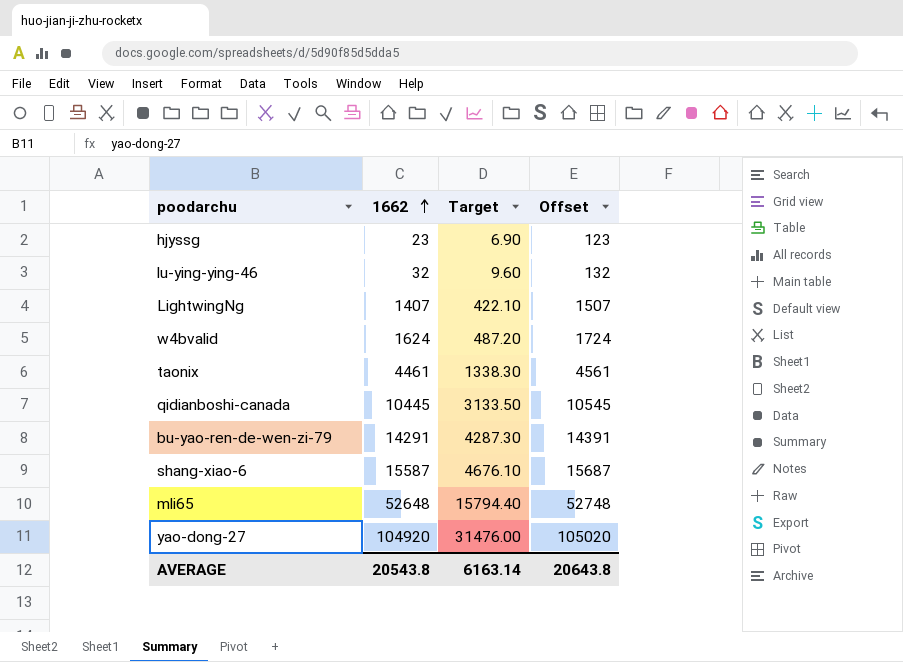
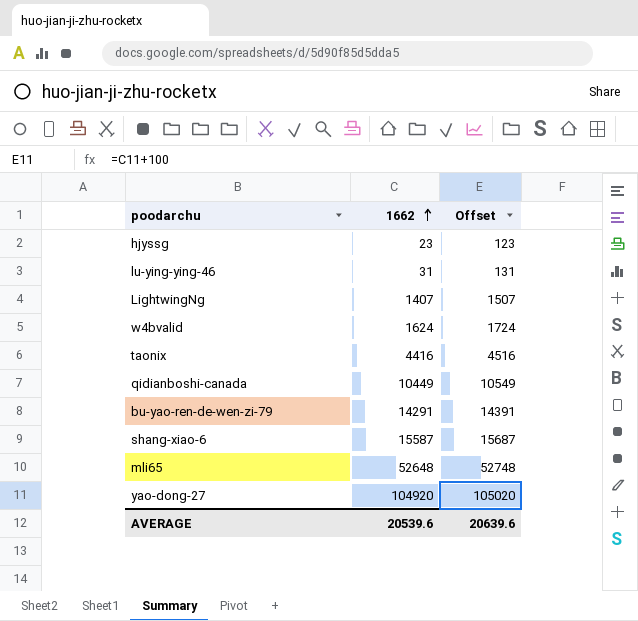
column Target | formula: [1662] * 0.3 -> none
lu-ying-ying-46 | 1662: 32 -> 31
lu-ying-ying-46 | Offset: 132 -> 131
taonix | 1662: 4461 -> 4416
taonix | Offset: 4561 -> 4516
qidianboshi-canada | 1662: 10445 -> 10449
qidianboshi-canada | Offset: 10545 -> 10549
AVERAGE | 1662: 20543.8 -> 20539.6
AVERAGE | Offset: 20643.8 -> 20639.6

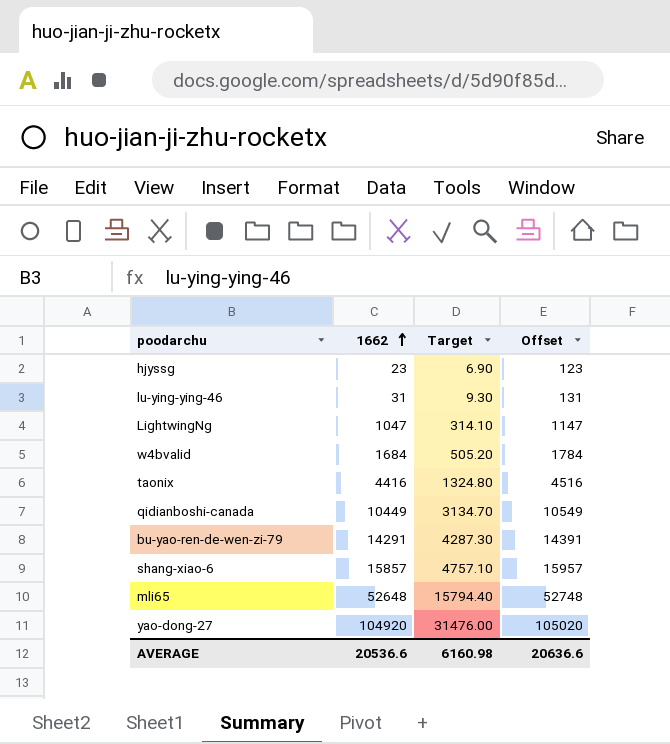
column Target | formula: none -> [1662] * 0.3
LightwingNg | 1662: 1407 -> 1047
LightwingNg | Offset: 1507 -> 1147
w4bvalid | 1662: 1624 -> 1684
w4bvalid | Offset: 1724 -> 1784
shang-xiao-6 | 1662: 15587 -> 15857
shang-xiao-6 | Offset: 15687 -> 15957
AVERAGE | 1662: 20539.6 -> 20536.6
AVERAGE | Offset: 20639.6 -> 20636.6

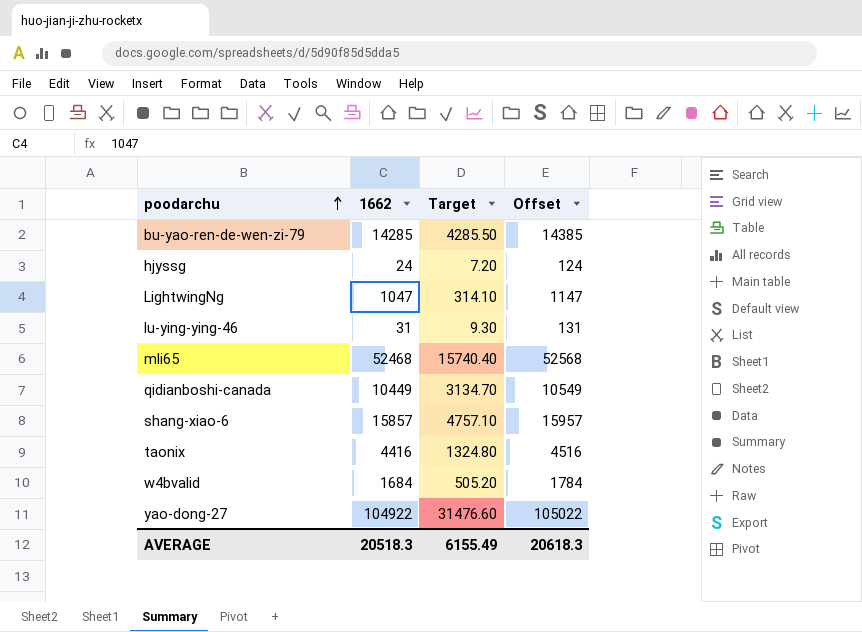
row order: 1662 ascending -> poodarchu ascending
bu-yao-ren-de-wen-zi-79 | 1662: 14291 -> 14285
bu-yao-ren-de-wen-zi-79 | Target: 4287.30 -> 4285.50
bu-yao-ren-de-wen-zi-79 | Offset: 14391 -> 14385
hjyssg | 1662: 23 -> 24
hjyssg | Target: 6.90 -> 7.20
hjyssg | Offset: 123 -> 124
mli65 | 1662: 52648 -> 52468
mli65 | Target: 15794.40 -> 15740.40
mli65 | Offset: 52748 -> 52568
yao-dong-27 | 1662: 104920 -> 104922
yao-dong-27 | Target: 31476.00 -> 31476.60
yao-dong-27 | Offset: 105020 -> 105022
AVERAGE | 1662: 20536.6 -> 20518.3
AVERAGE | Target: 6160.98 -> 6155.49
AVERAGE | Offset: 20636.6 -> 20618.3

